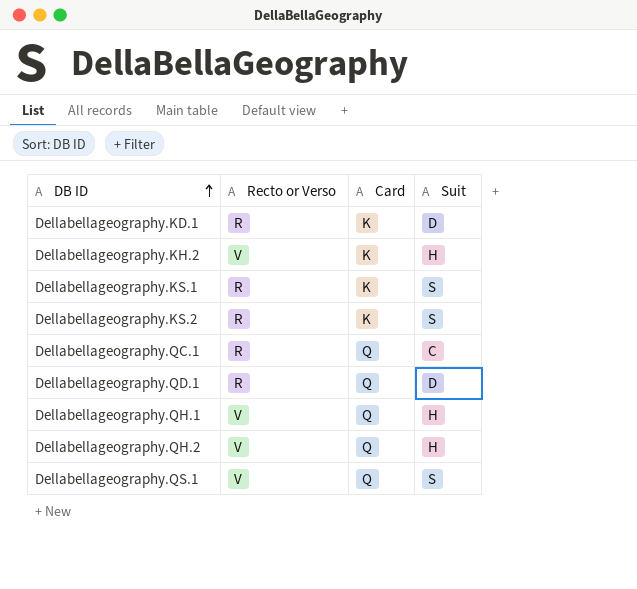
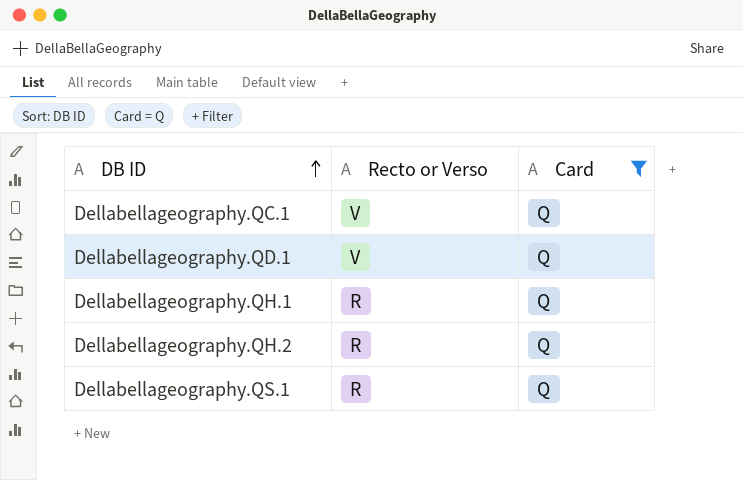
filter: none -> Card = Q
column Suit | position: 4 -> none
Dellabellageography.QC.1 | Recto or Verso: R -> V
Dellabellageography.QD.1 | Recto or Verso: R -> V
Dellabellageography.QH.1 | Recto or Verso: V -> R
Dellabellageography.QH.2 | Recto or Verso: V -> R
Dellabellageography.QS.1 | Recto or Verso: V -> R

